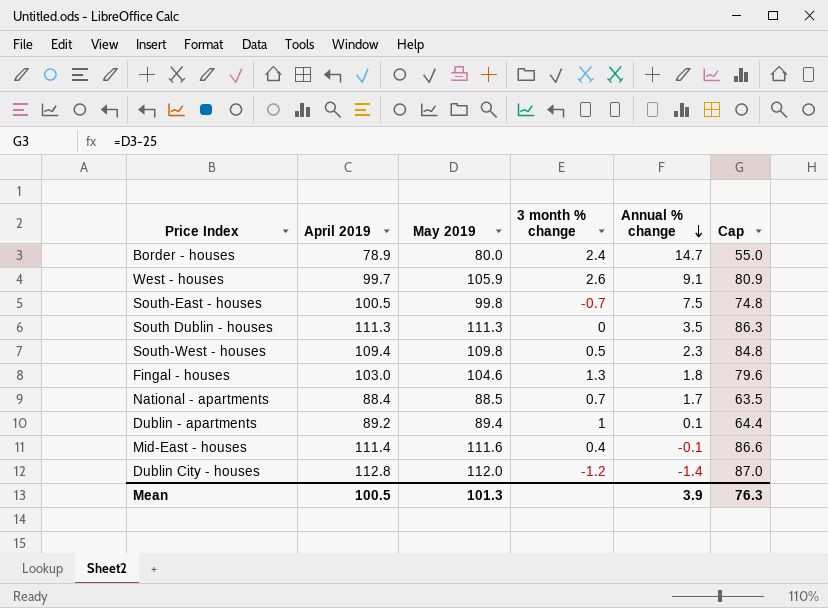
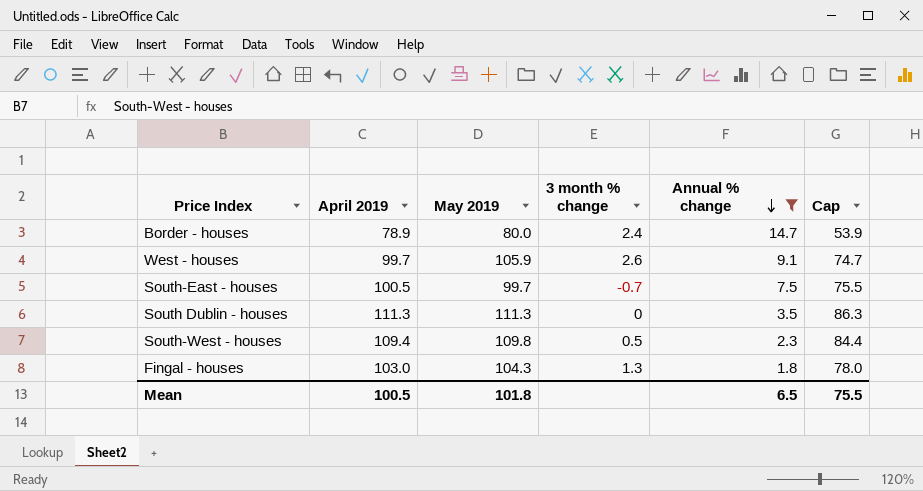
filter: none -> Annual % change >= 1.8
column Cap | formula: [May 2019] - 25 -> [April 2019] - 25
South-East - houses | May 2019: 99.8 -> 99.7
Fingal - houses | May 2019: 104.6 -> 104.3
Mean | May 2019: 101.3 -> 101.8
Mean | Annual % change: 3.9 -> 6.5
Mean | Cap: 76.3 -> 75.5

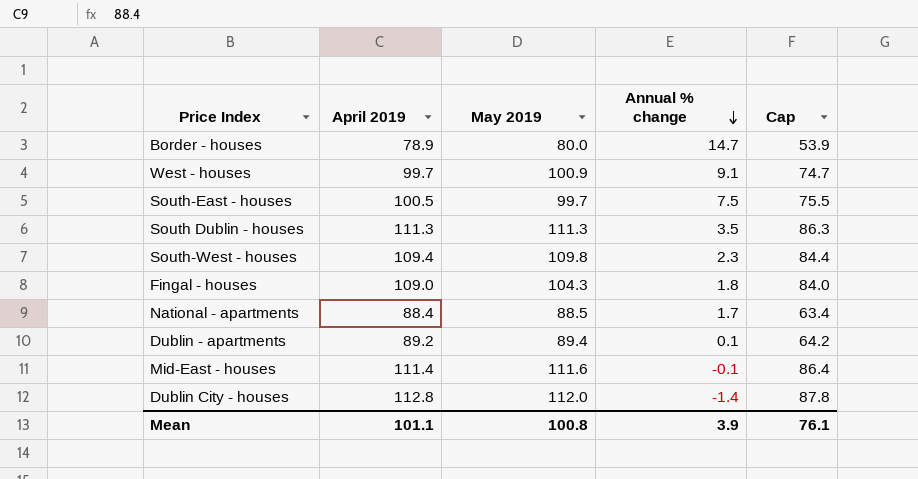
filter: Annual % change >= 1.8 -> none
column 3 month % change | position: 4 -> none
West - houses | May 2019: 105.9 -> 100.9
Fingal - houses | April 2019: 103.0 -> 109.0
Fingal - houses | Cap: 78.0 -> 84.0
Mean | April 2019: 100.5 -> 101.1
Mean | May 2019: 101.8 -> 100.8
Mean | Annual % change: 6.5 -> 3.9
Mean | Cap: 75.5 -> 76.1

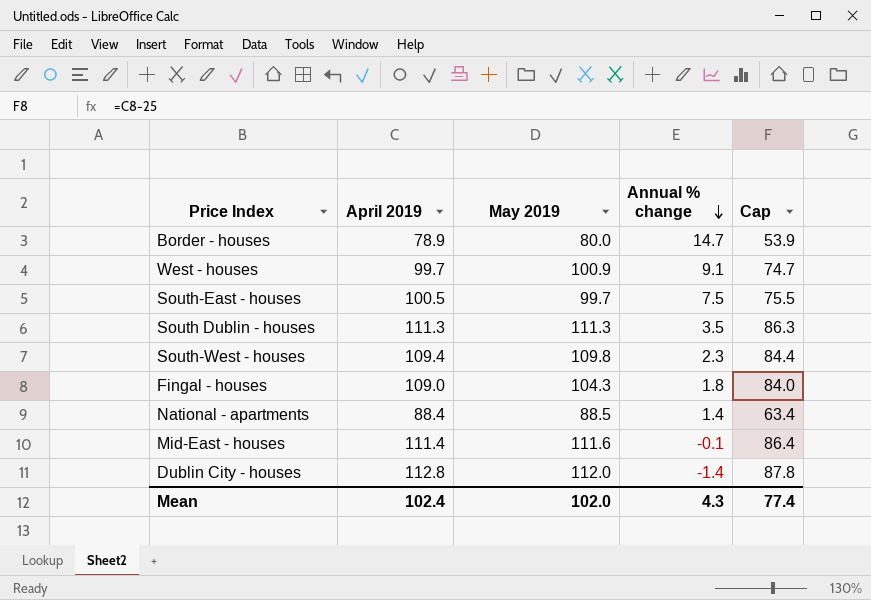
row Dublin - apartments: 89.2 | 89.4 | 0.1 | 64.2 -> none
National - apartments | Annual % change: 1.7 -> 1.4
Mean | April 2019: 101.1 -> 102.4
Mean | May 2019: 100.8 -> 102.0
Mean | Annual % change: 3.9 -> 4.3
Mean | Cap: 76.1 -> 77.4

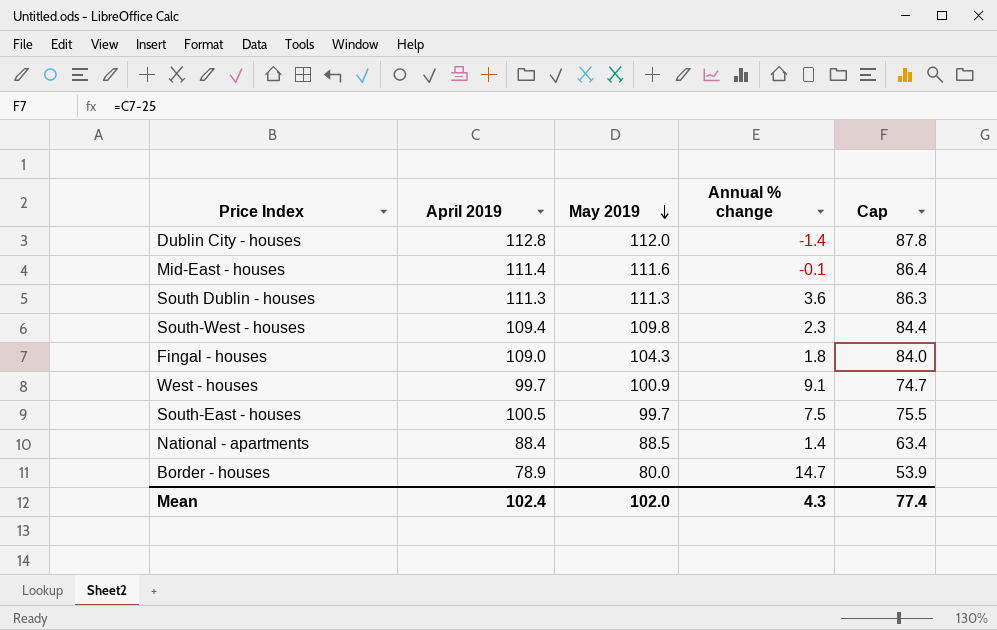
row order: Annual % change descending -> May 2019 descending
South Dublin - houses | Annual % change: 3.5 -> 3.6

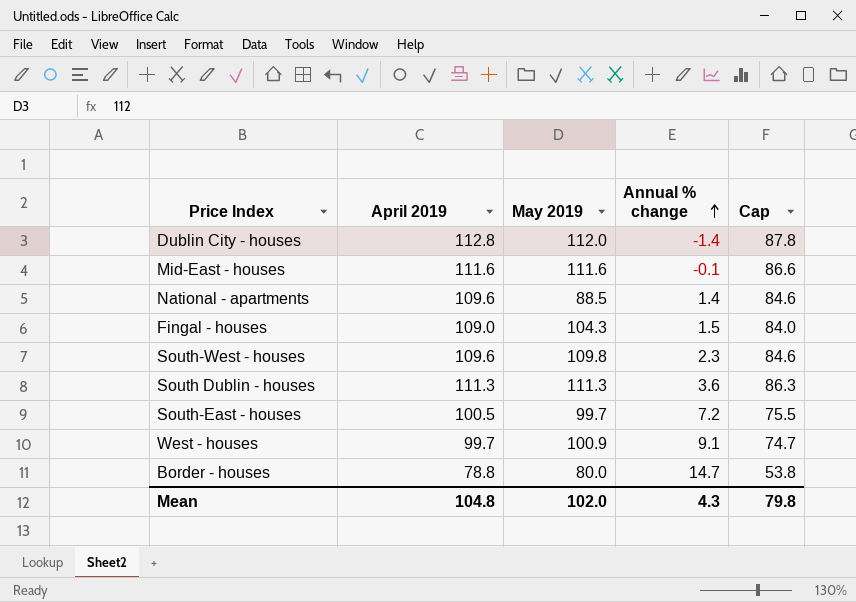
row order: May 2019 descending -> Annual % change ascending
Mid-East - houses | April 2019: 111.4 -> 111.6
Mid-East - houses | Cap: 86.4 -> 86.6
National - apartments | April 2019: 88.4 -> 109.6
National - apartments | Cap: 63.4 -> 84.6
Fingal - houses | Annual % change: 1.8 -> 1.5
South-West - houses | April 2019: 109.4 -> 109.6
South-West - houses | Cap: 84.4 -> 84.6
South-East - houses | Annual % change: 7.5 -> 7.2
Border - houses | April 2019: 78.9 -> 78.8
Border - houses | Cap: 53.9 -> 53.8
Mean | April 2019: 102.4 -> 104.8
Mean | Cap: 77.4 -> 79.8

